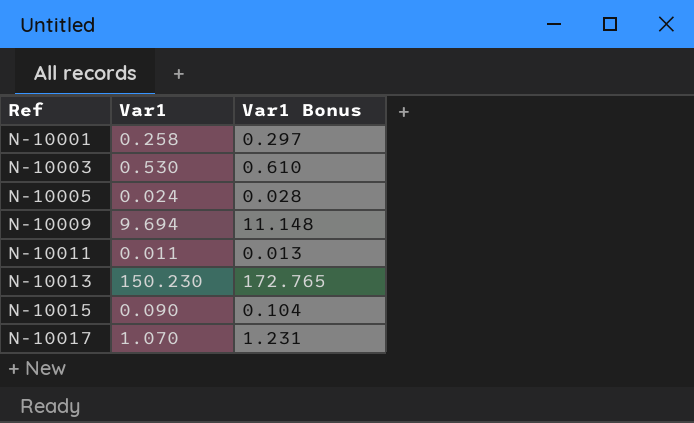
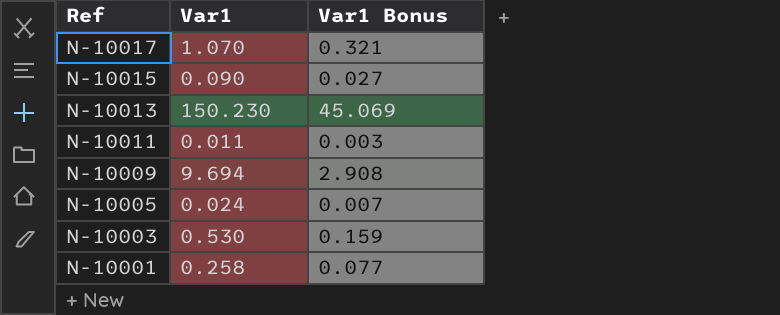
row order: Ref ascending -> Ref descending
column Var1 Bonus | formula: [Var1] * 1.15 -> [Var1] * 0.3

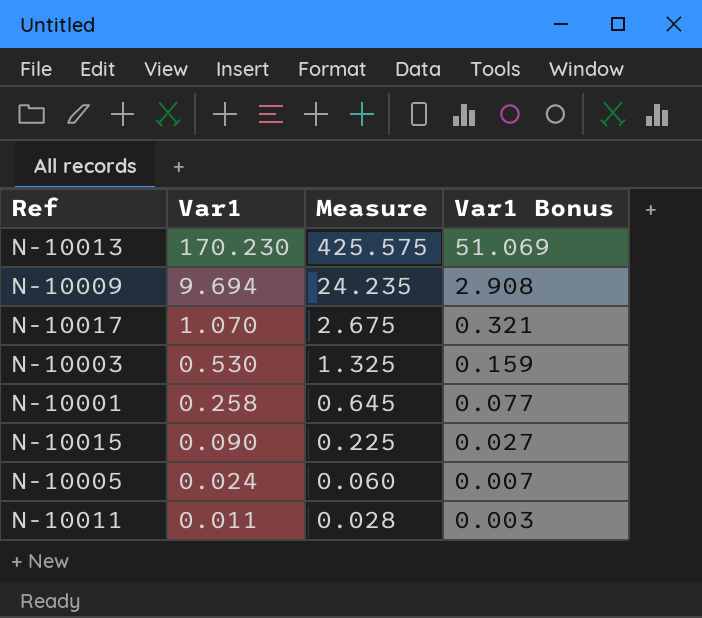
row order: Ref descending -> Var1 descending
column Measure | formula: none -> [Var1] * 2.5
N-10013 | Var1: 150.230 -> 170.230
N-10013 | Var1 Bonus: 45.069 -> 51.069

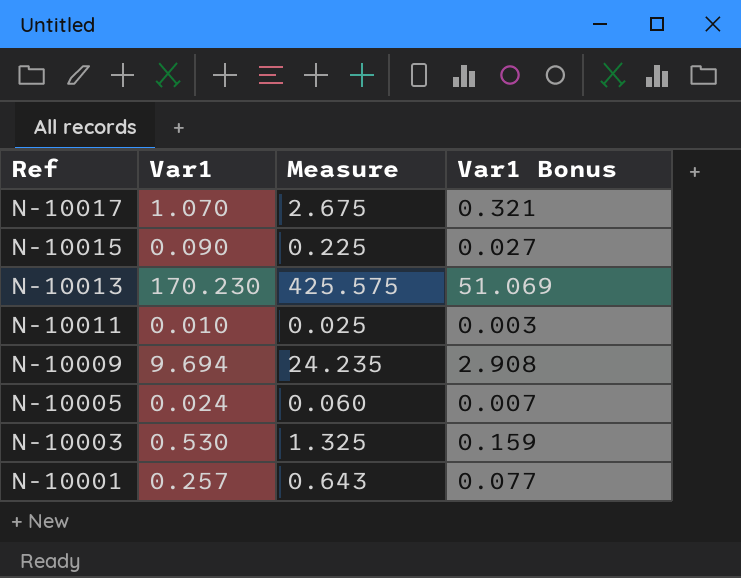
row order: Var1 descending -> Ref descending
N-10011 | Var1: 0.011 -> 0.010
N-10011 | Measure: 0.028 -> 0.025
N-10001 | Var1: 0.258 -> 0.257
N-10001 | Measure: 0.645 -> 0.643

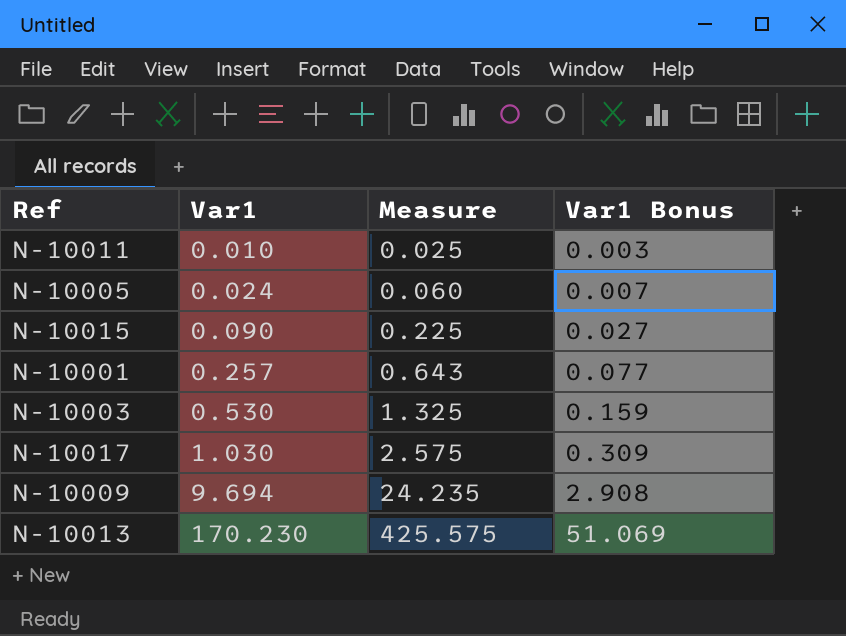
row order: Ref descending -> Var1 ascending
N-10017 | Var1: 1.070 -> 1.030
N-10017 | Measure: 2.675 -> 2.575
N-10017 | Var1 Bonus: 0.321 -> 0.309

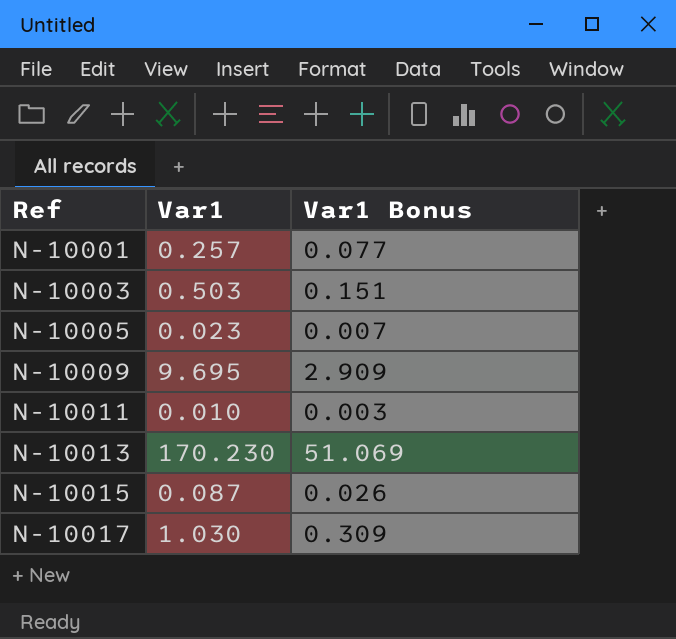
row order: Var1 ascending -> Ref ascending
column Measure | formula: [Var1] * 2.5 -> none
N-10003 | Var1: 0.530 -> 0.503
N-10003 | Var1 Bonus: 0.159 -> 0.151
N-10005 | Var1: 0.024 -> 0.023
N-10009 | Var1: 9.694 -> 9.695
N-10009 | Var1 Bonus: 2.908 -> 2.909
N-10015 | Var1: 0.090 -> 0.087
N-10015 | Var1 Bonus: 0.027 -> 0.026

